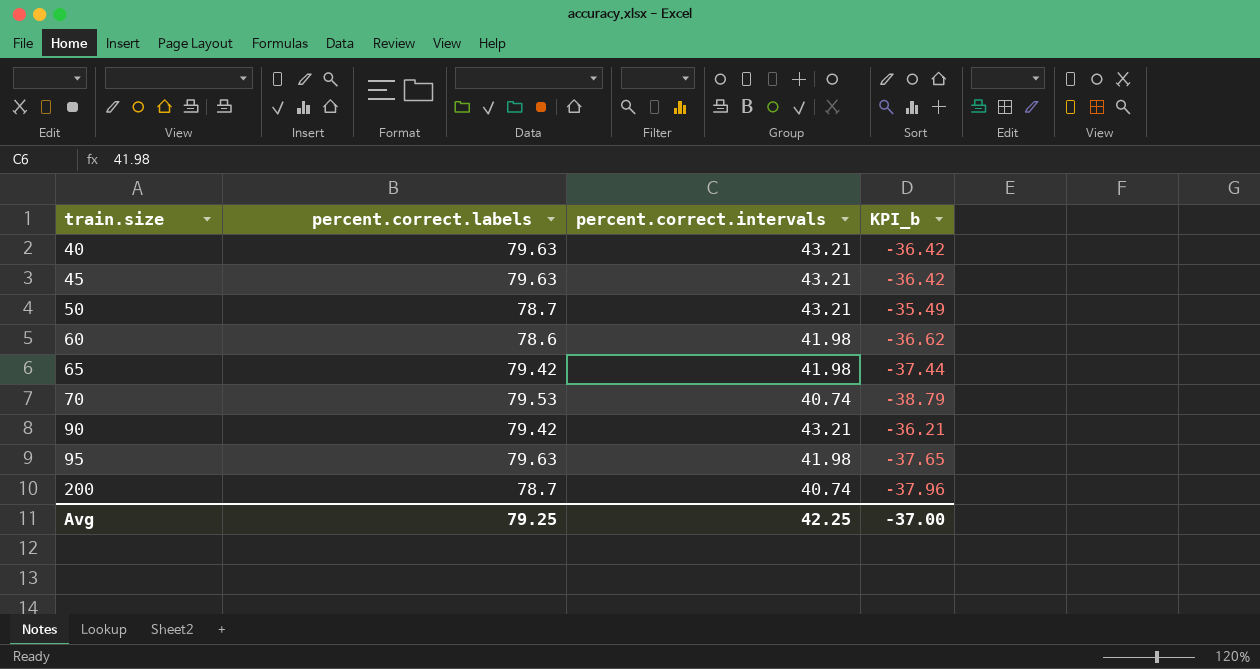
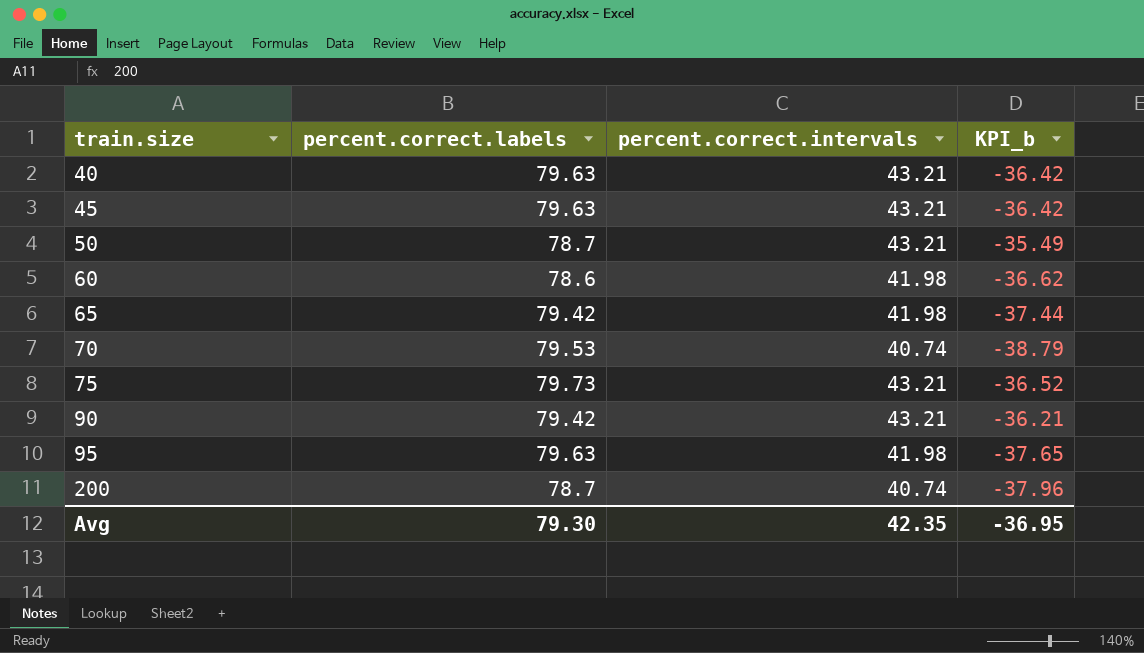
row 75: none -> 79.73 | 43.21 | -36.52
Avg | percent.correct.labels: 79.25 -> 79.30
Avg | percent.correct.intervals: 42.25 -> 42.35
Avg | KPI_b: -37.00 -> -36.95

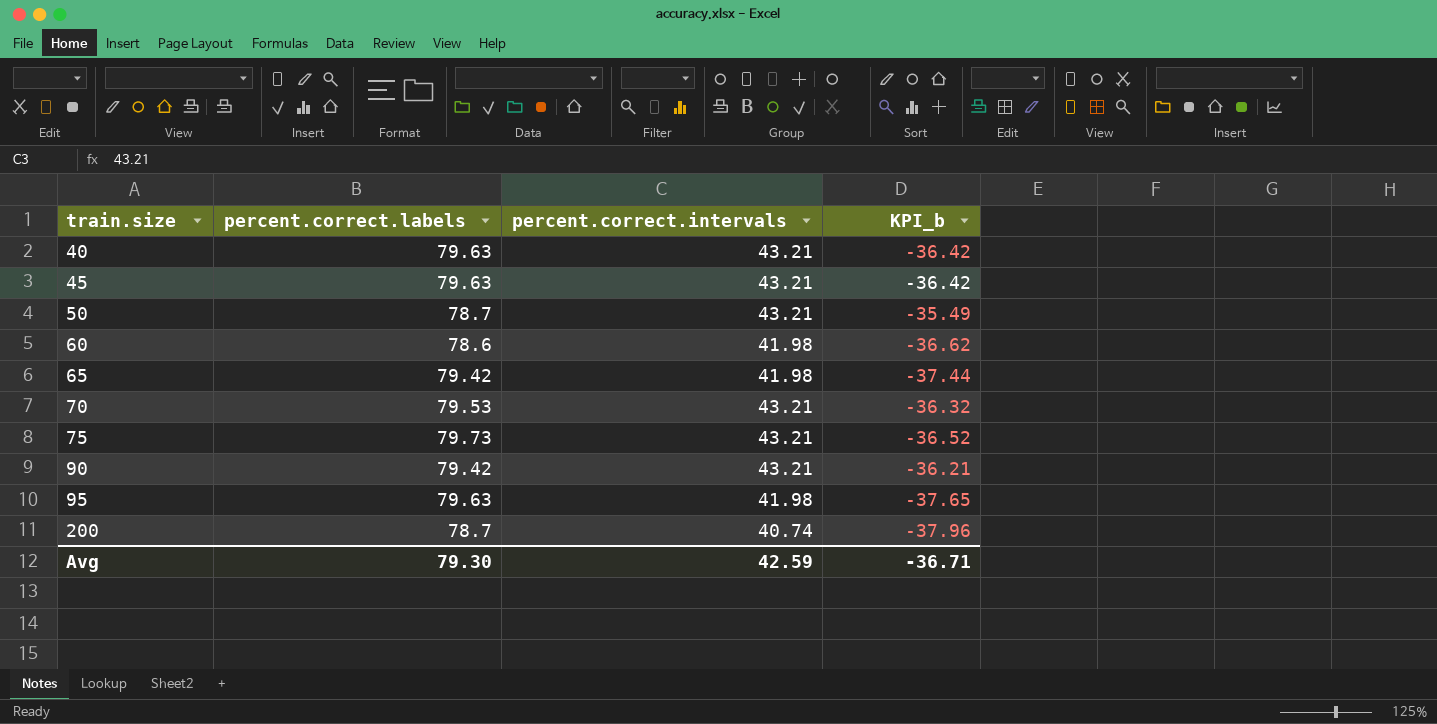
70 | percent.correct.intervals: 40.74 -> 43.21
70 | KPI_b: -38.79 -> -36.32
Avg | percent.correct.intervals: 42.35 -> 42.59
Avg | KPI_b: -36.95 -> -36.71

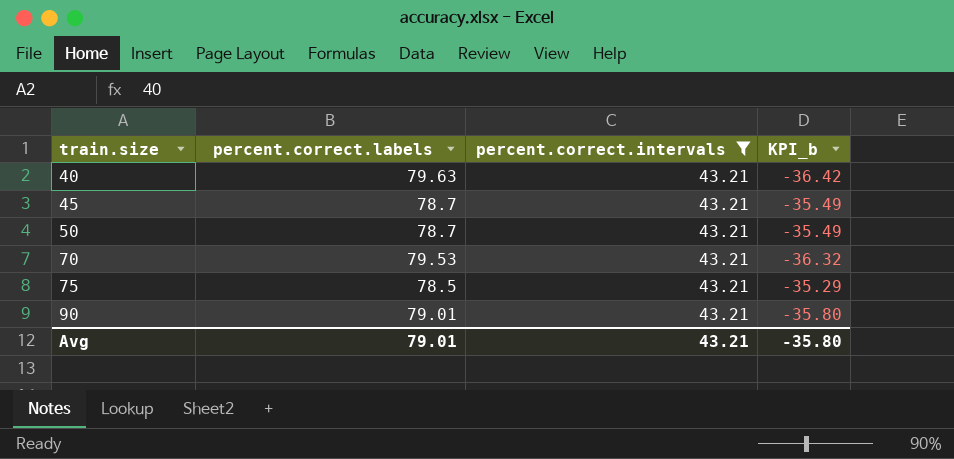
filter: none -> percent.correct.intervals = 43.21
45 | percent.correct.labels: 79.63 -> 78.7
45 | KPI_b: -36.42 -> -35.49
75 | percent.correct.labels: 79.73 -> 78.5
75 | KPI_b: -36.52 -> -35.29
90 | percent.correct.labels: 79.42 -> 79.01
90 | KPI_b: -36.21 -> -35.80
Avg | percent.correct.labels: 79.30 -> 79.01
Avg | percent.correct.intervals: 42.59 -> 43.21
Avg | KPI_b: -36.71 -> -35.80

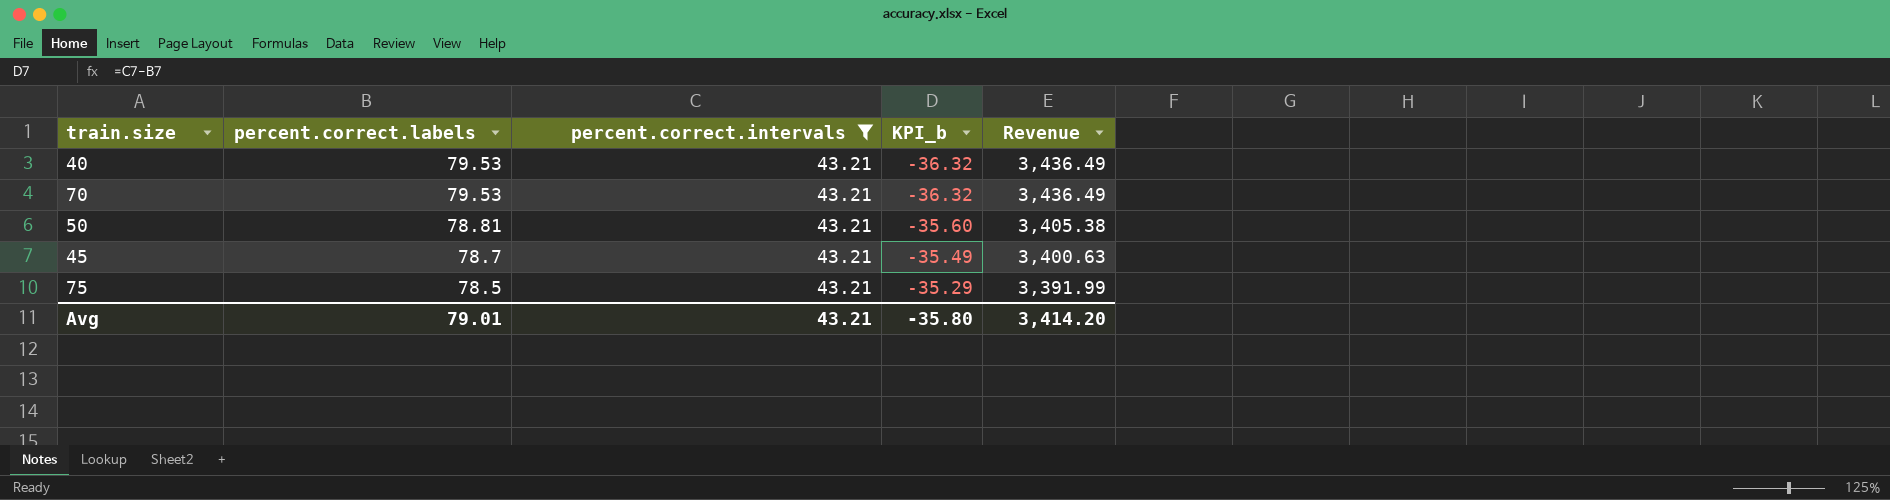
row order: train.size ascending -> percent.correct.labels descending
column Revenue | formula: none -> [percent.correct.labels] * [percent.correct.intervals]
row 90: 79.01 | 43.21 | -35.80 -> none
40 | percent.correct.labels: 79.63 -> 79.53
40 | KPI_b: -36.42 -> -36.32
50 | percent.correct.labels: 78.7 -> 78.81
50 | KPI_b: -35.49 -> -35.60

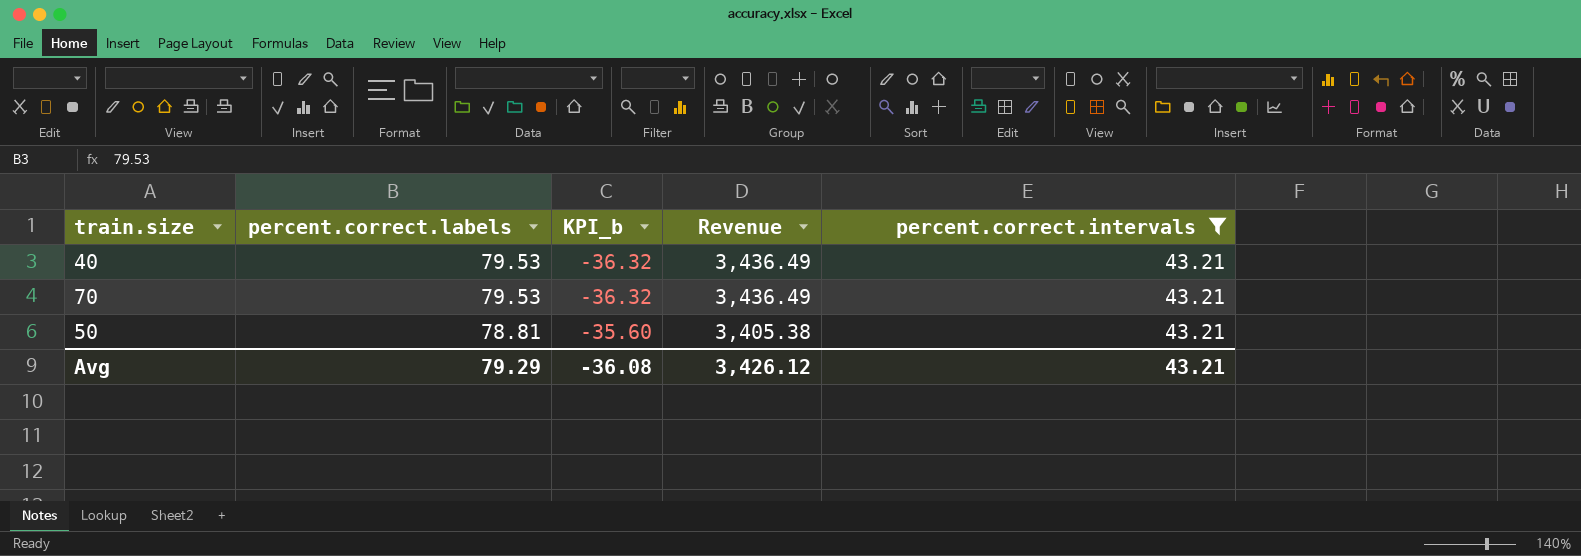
column percent.correct.intervals | position: 3 -> 5
row 45: 78.7 | 43.21 | -35.49 | 3,400.63 -> none
row 75: 78.5 | 43.21 | -35.29 | 3,391.99 -> none
Avg | percent.correct.labels: 79.01 -> 79.29
Avg | KPI_b: -35.80 -> -36.08
Avg | Revenue: 3,414.20 -> 3,426.12

